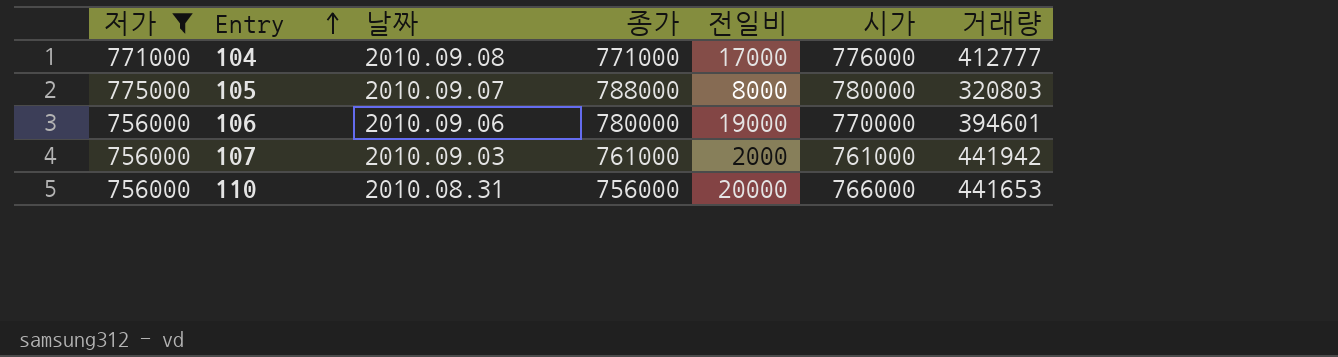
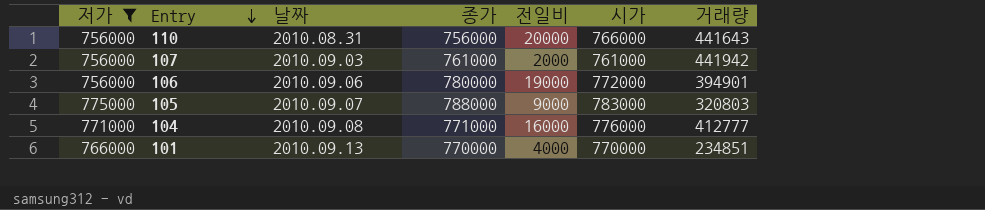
row order: Entry ascending -> Entry descending
110 | 거래량: 441653 -> 441643
106 | 시가: 770000 -> 772000
106 | 거래량: 394601 -> 394901
105 | 전일비: 8000 -> 9000
105 | 시가: 780000 -> 783000
104 | 전일비: 17000 -> 16000
row 101: none -> 766000 | 2010.09.13 | 770000 | 4000 | 770000 | 234851

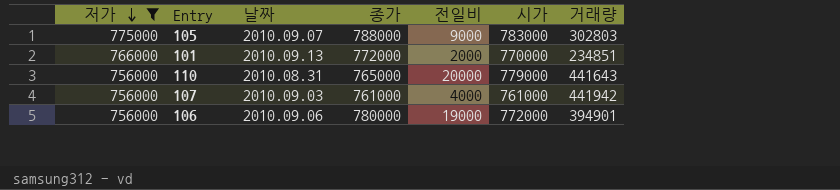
row order: Entry descending -> 저가 descending
row 104: 771000 | 2010.09.08 | 771000 | 16000 | 776000 | 412777 -> none
105 | 거래량: 320803 -> 302803
101 | 종가: 770000 -> 772000
101 | 전일비: 4000 -> 2000
110 | 종가: 756000 -> 765000
110 | 시가: 766000 -> 779000
107 | 전일비: 2000 -> 4000

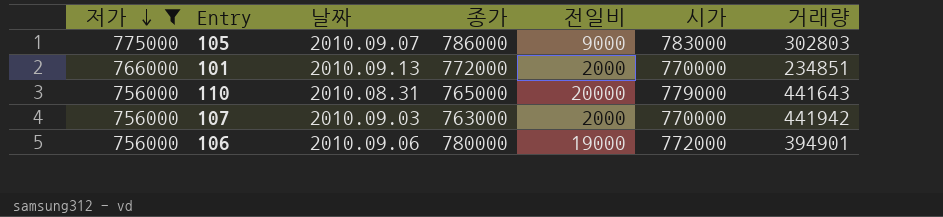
105 | 종가: 788000 -> 786000
107 | 종가: 761000 -> 763000
107 | 전일비: 4000 -> 2000
107 | 시가: 761000 -> 770000

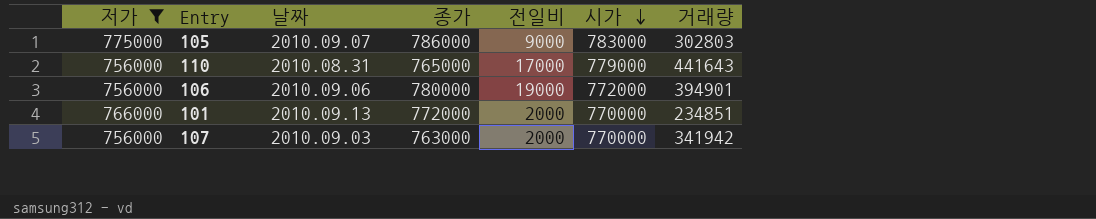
row order: 저가 descending -> 시가 descending
110 | 전일비: 20000 -> 17000
107 | 거래량: 441942 -> 341942

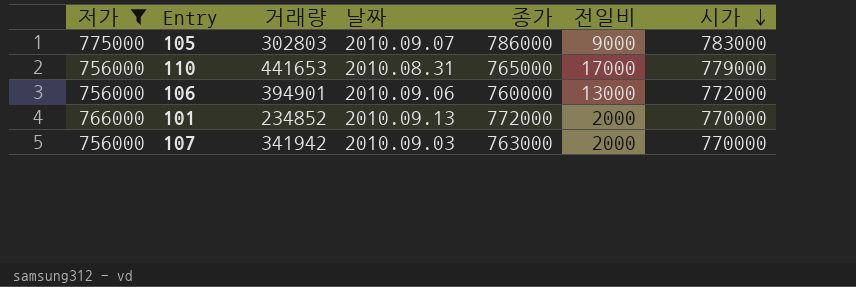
column 거래량 | position: 7 -> 3
110 | 거래량: 441643 -> 441653
106 | 종가: 780000 -> 760000
106 | 전일비: 19000 -> 13000
101 | 거래량: 234851 -> 234852

